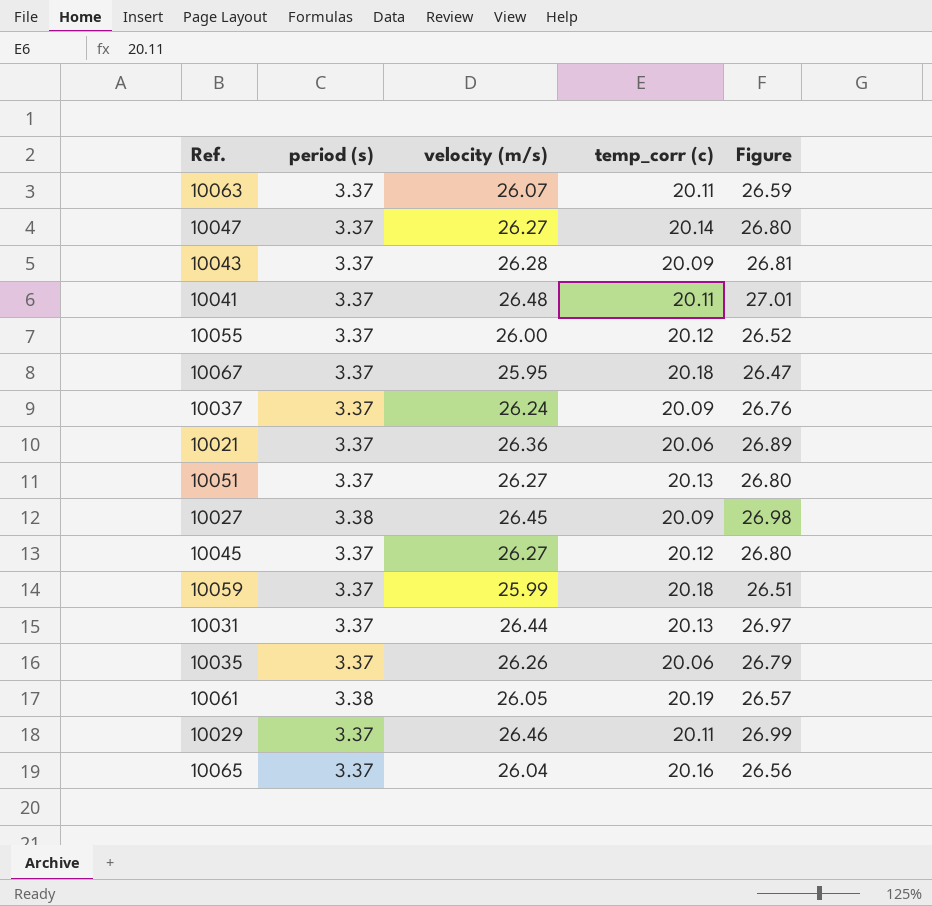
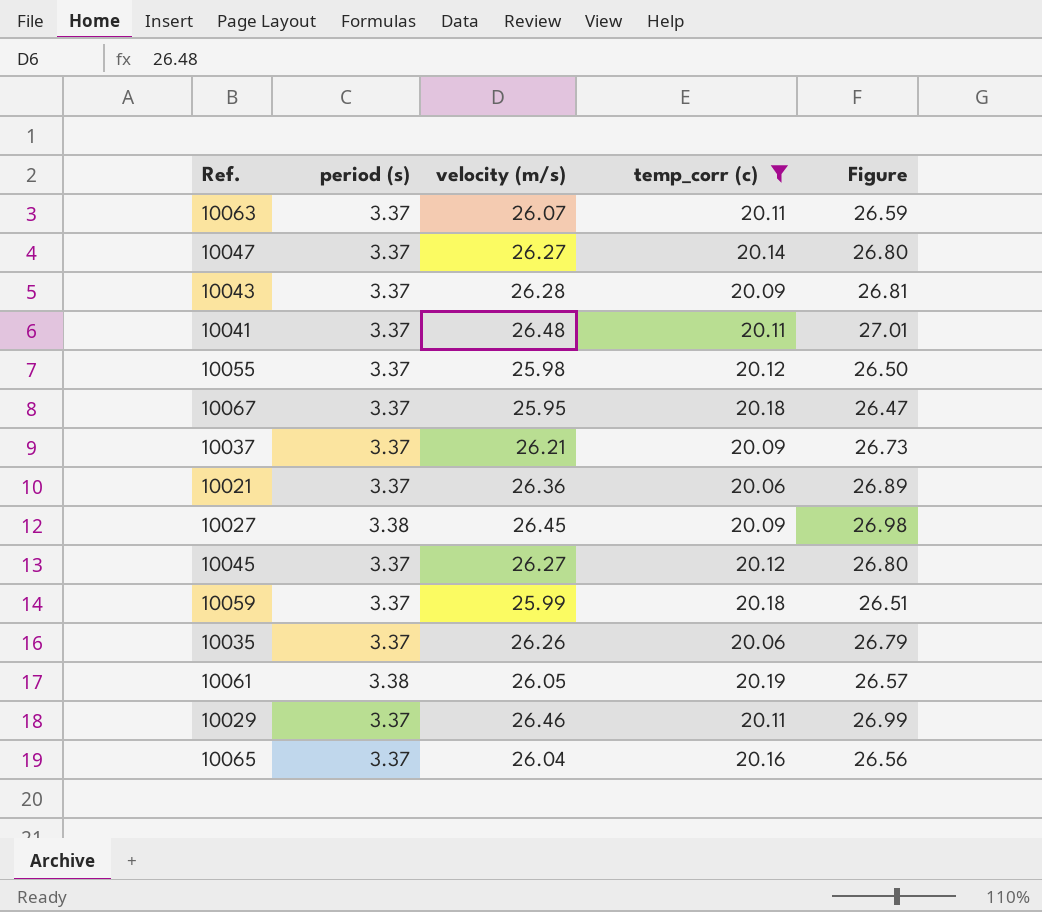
filter: none -> temp_corr (c) != 20.13
10055 | velocity (m/s): 26.00 -> 25.98
10055 | Figure: 26.52 -> 26.50
10037 | velocity (m/s): 26.24 -> 26.21
10037 | Figure: 26.76 -> 26.73

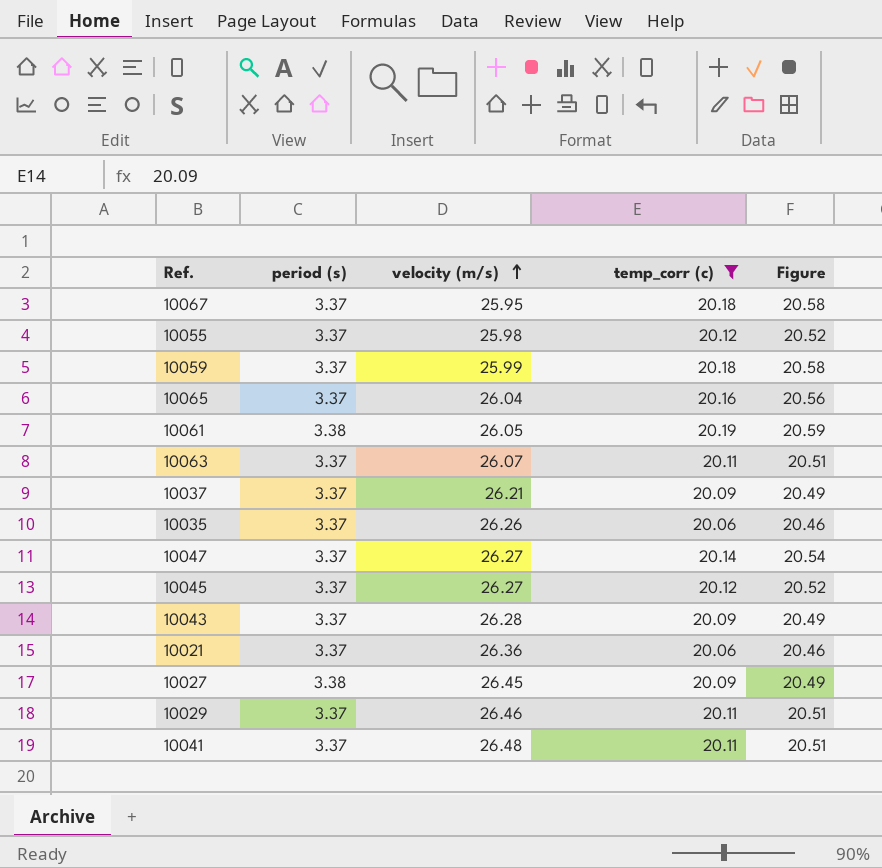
row order: none -> velocity (m/s) ascending
column Figure | formula: [velocity (m/s)] * 1.02 -> [temp_corr (c)] * 1.02

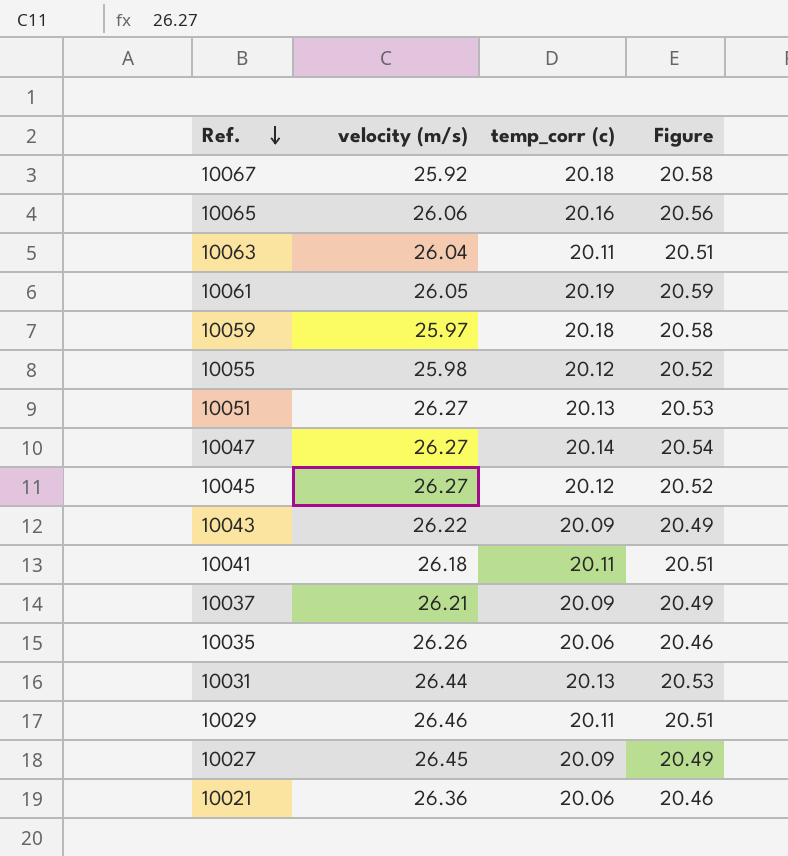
filter: temp_corr (c) != 20.13 -> none
row order: velocity (m/s) ascending -> Ref. descending
column period (s) | position: 2 -> none
10067 | velocity (m/s): 25.95 -> 25.92
10065 | velocity (m/s): 26.04 -> 26.06
10063 | velocity (m/s): 26.07 -> 26.04
10059 | velocity (m/s): 25.99 -> 25.97
10043 | velocity (m/s): 26.28 -> 26.22
10041 | velocity (m/s): 26.48 -> 26.18

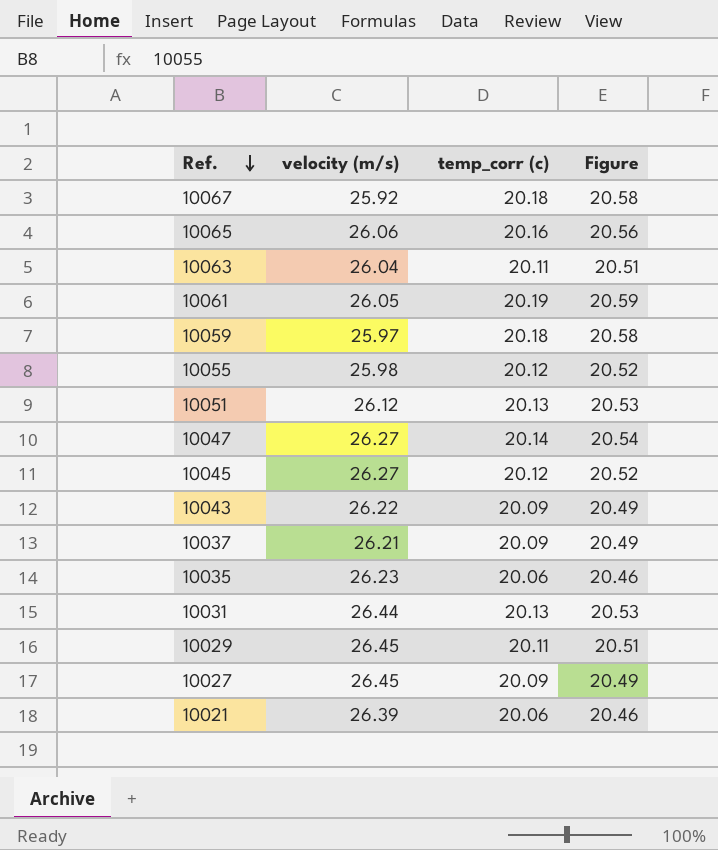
row 10041: 26.18 | 20.11 | 20.51 -> none
10051 | velocity (m/s): 26.27 -> 26.12
10035 | velocity (m/s): 26.26 -> 26.23
10029 | velocity (m/s): 26.46 -> 26.45
10021 | velocity (m/s): 26.36 -> 26.39

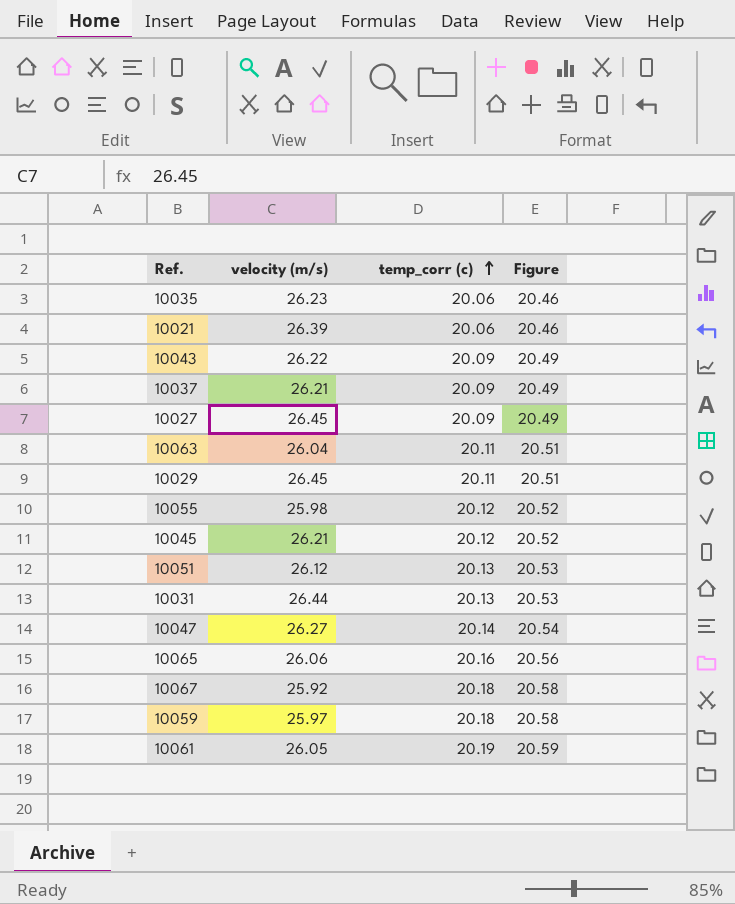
row order: Ref. descending -> temp_corr (c) ascending
10045 | velocity (m/s): 26.27 -> 26.21

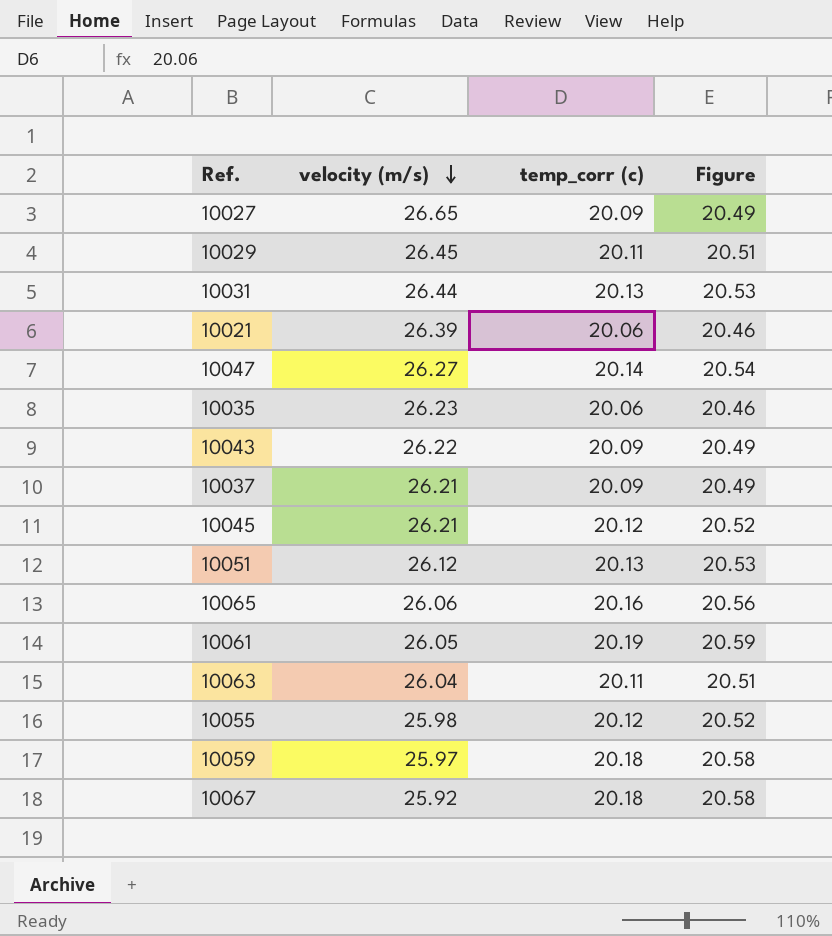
row order: temp_corr (c) ascending -> velocity (m/s) descending
10027 | velocity (m/s): 26.45 -> 26.65

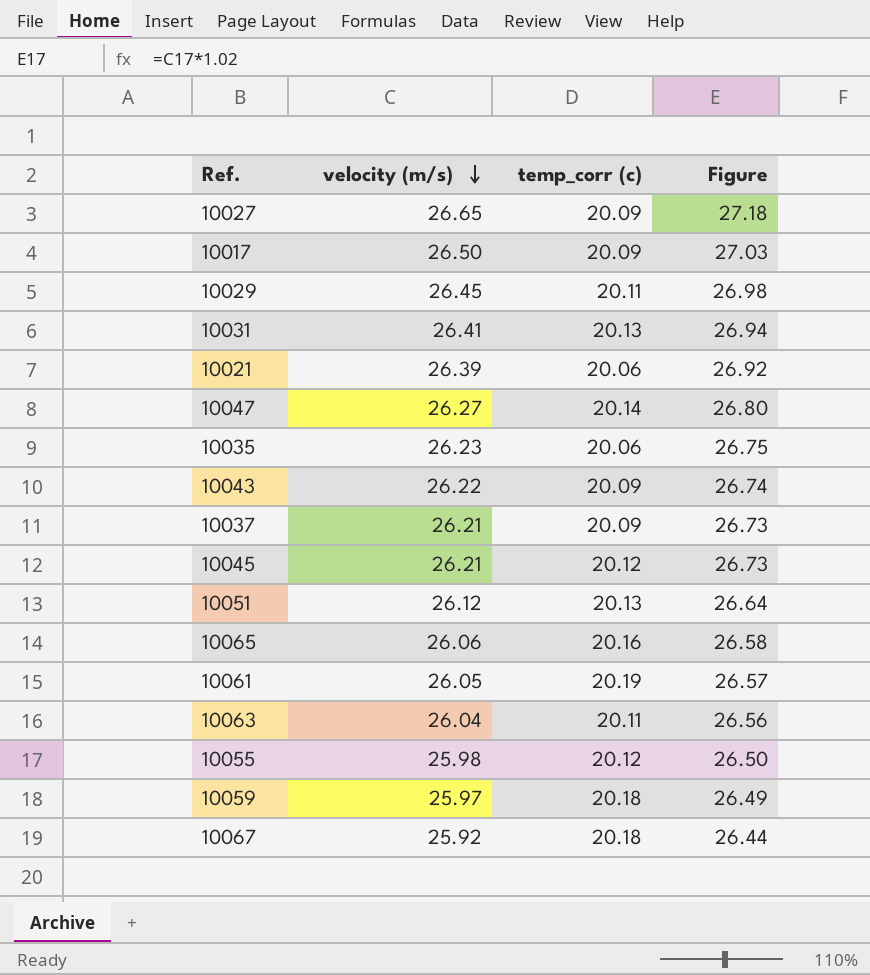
column Figure | formula: [temp_corr (c)] * 1.02 -> [velocity (m/s)] * 1.02
row 10017: none -> 26.50 | 20.09 | 27.03
10031 | velocity (m/s): 26.44 -> 26.41

